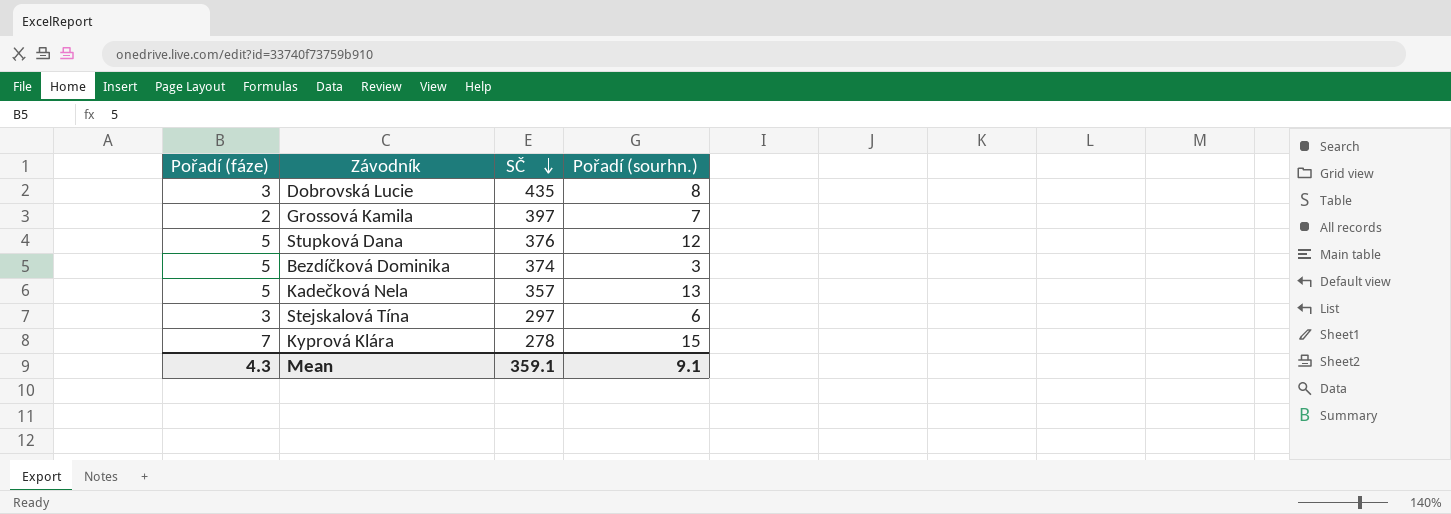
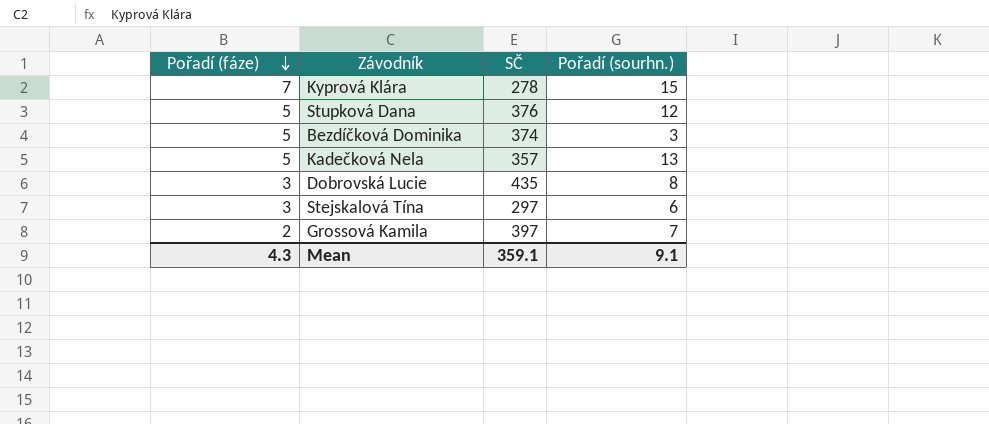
row order: SČ descending -> Pořadí (fáze) descending

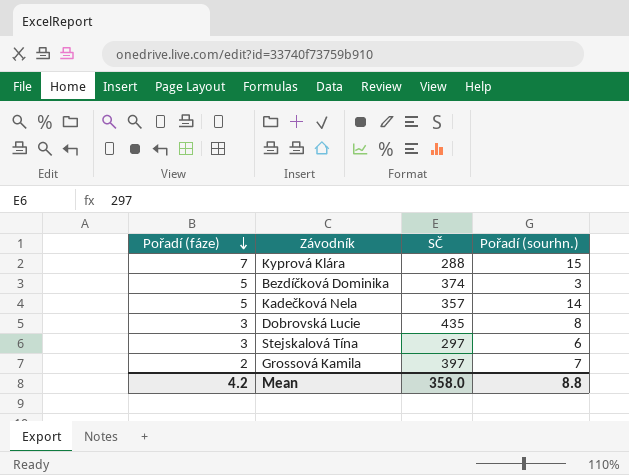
row Stupková Dana: 5 | 376 | 12 -> none
Kyprová Klára | SČ: 278 -> 288
Kadečková Nela | Pořadí (sourhn.): 13 -> 14
Mean | Pořadí (fáze): 4.3 -> 4.2
Mean | SČ: 359.1 -> 358.0
Mean | Pořadí (sourhn.): 9.1 -> 8.8

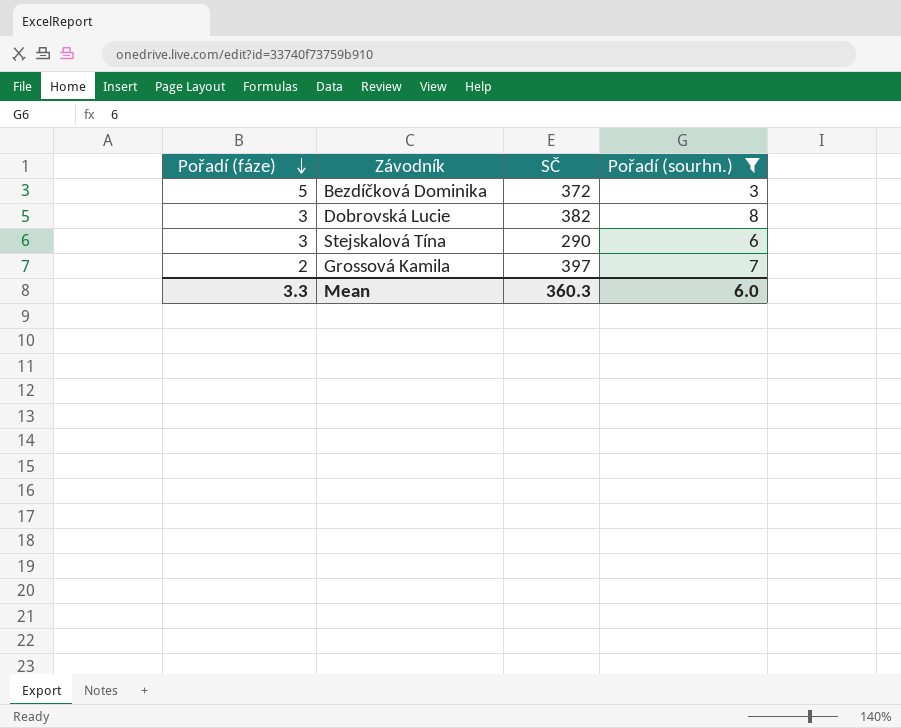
filter: none -> Pořadí (sourhn.) <= 8
Bezdíčková Dominika | SČ: 374 -> 372
Dobrovská Lucie | SČ: 435 -> 382
Stejskalová Tína | SČ: 297 -> 290
Mean | Pořadí (fáze): 4.2 -> 3.3
Mean | SČ: 358.0 -> 360.3
Mean | Pořadí (sourhn.): 8.8 -> 6.0

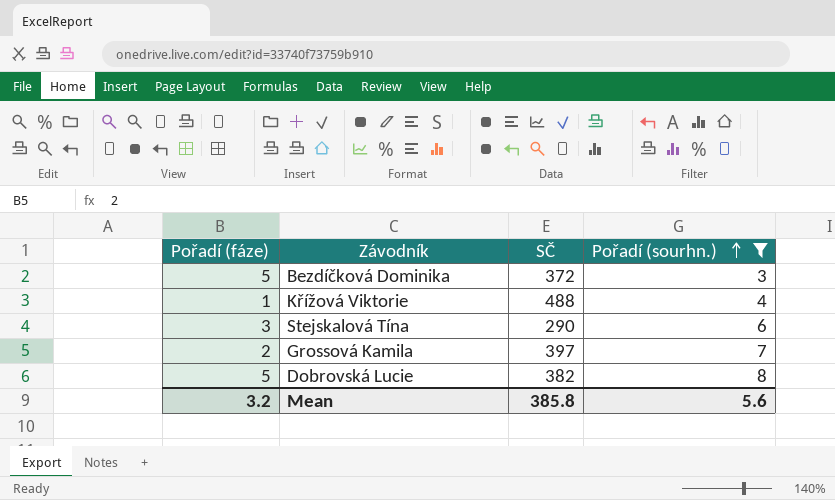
row order: Pořadí (fáze) descending -> Pořadí (sourhn.) ascending
row Křížová Viktorie: none -> 1 | 488 | 4
Dobrovská Lucie | Pořadí (fáze): 3 -> 5
Mean | Pořadí (fáze): 3.3 -> 3.2
Mean | SČ: 360.3 -> 385.8
Mean | Pořadí (sourhn.): 6.0 -> 5.6

